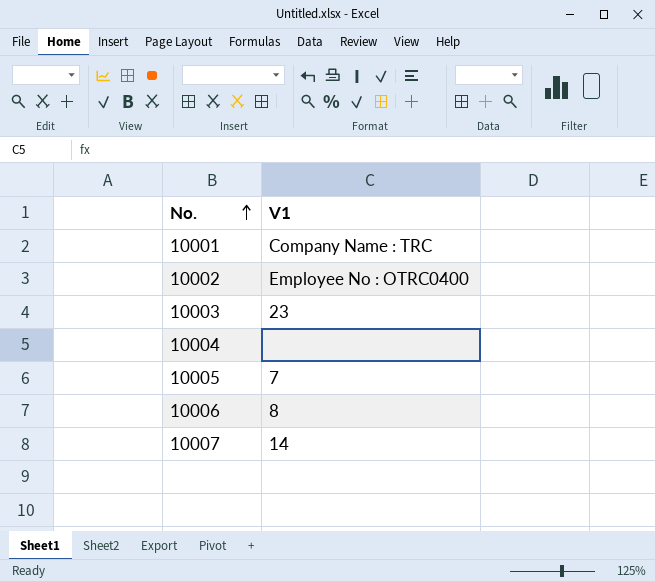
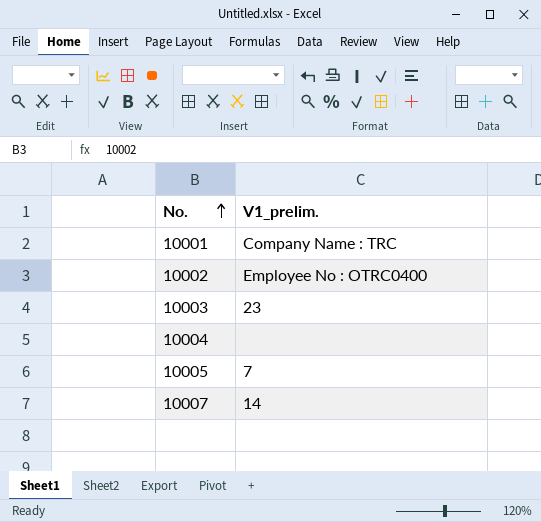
column name: V1 -> V1_prelim.
row 10006: 8 -> none

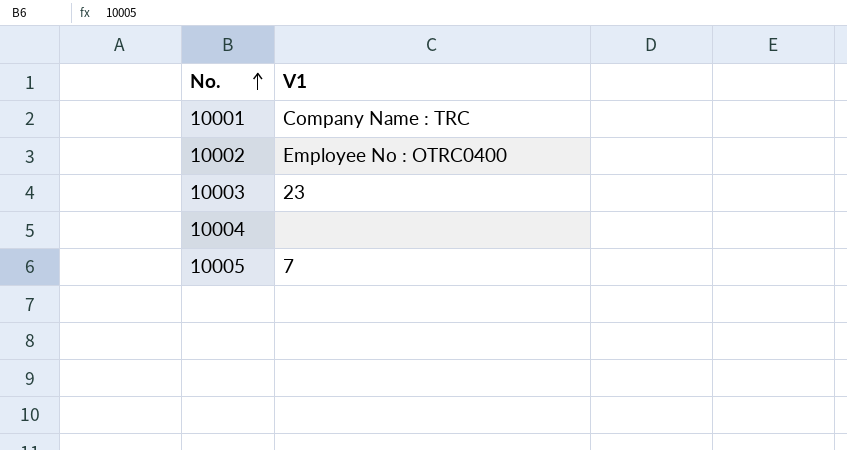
column name: V1_prelim. -> V1
row 10007: 14 -> none

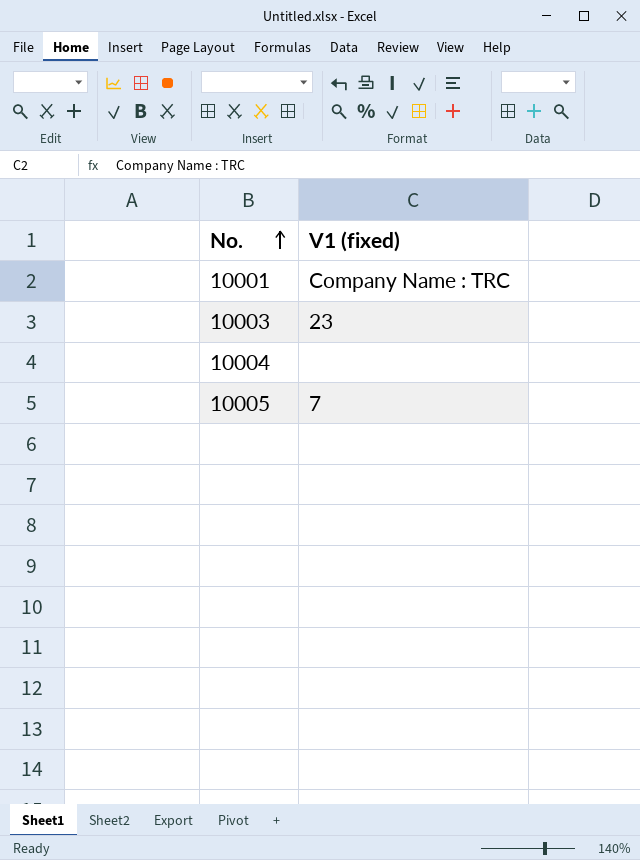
column name: V1 -> V1 (fixed)
row 10002: Employee No : OTRC0400 -> none

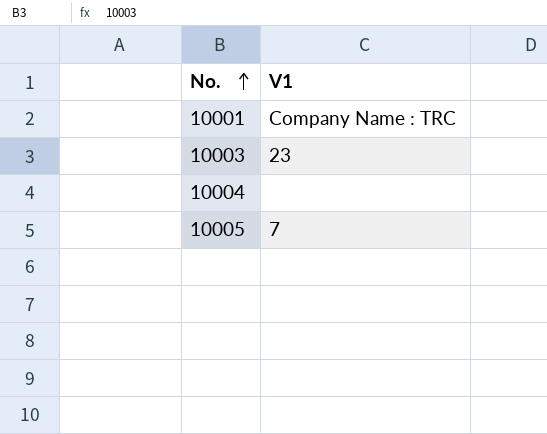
column name: V1 (fixed) -> V1

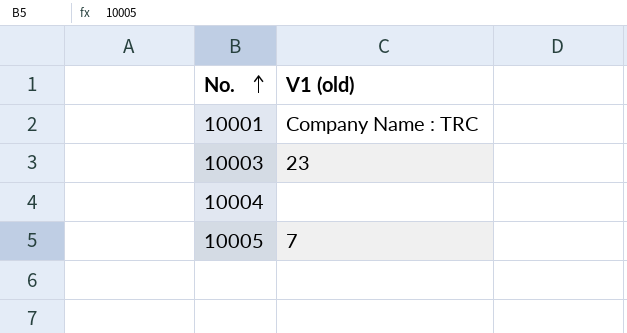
column name: V1 -> V1 (old)

